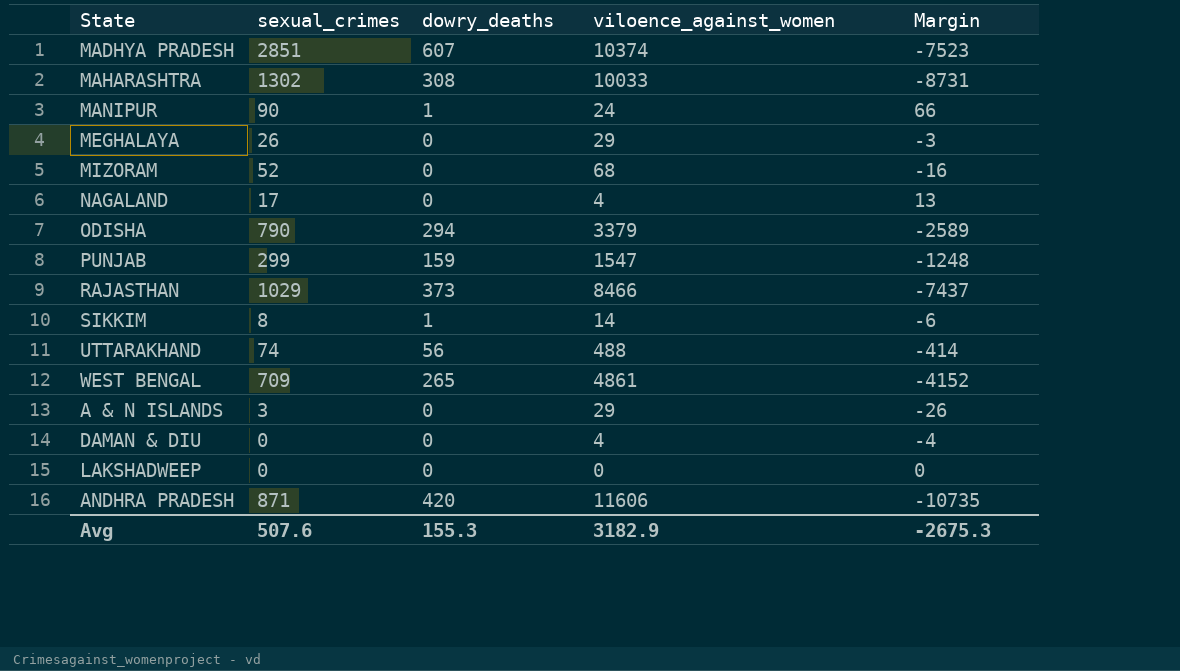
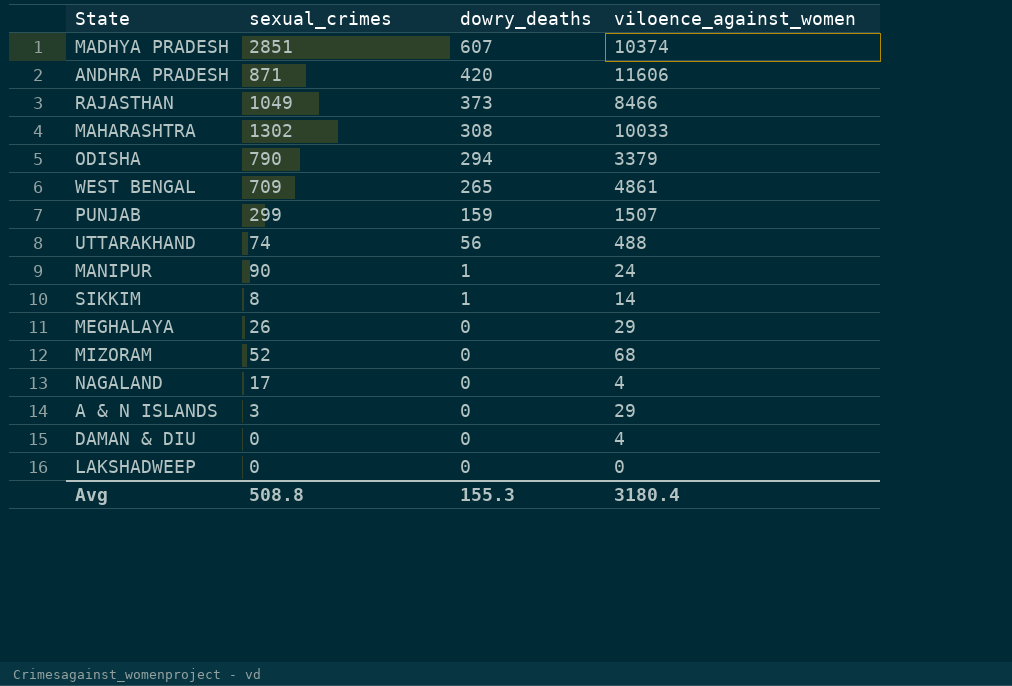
row order: none -> dowry_deaths descending
column Margin | formula: [sexual_crimes] - [viloence_against_women] -> none
RAJASTHAN | sexual_crimes: 1029 -> 1049
PUNJAB | viloence_against_women: 1547 -> 1507
Avg | sexual_crimes: 507.6 -> 508.8
Avg | viloence_against_women: 3182.9 -> 3180.4

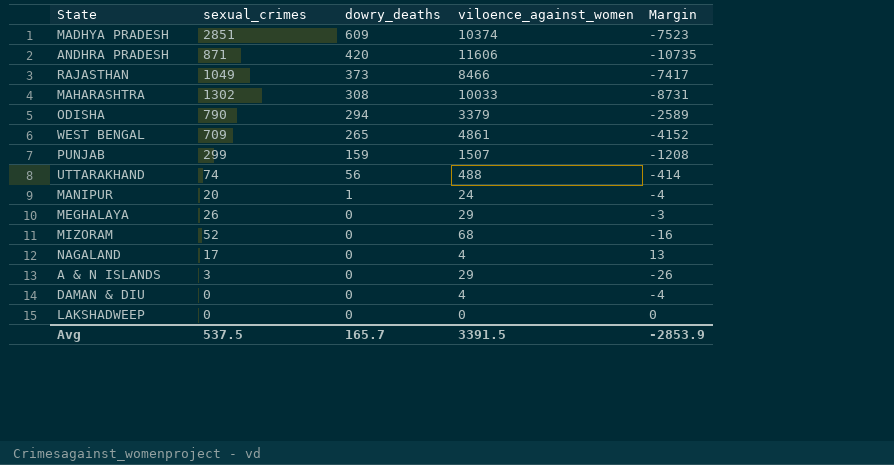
column Margin | formula: none -> [sexual_crimes] - [viloence_against_women]
row SIKKIM: 8 | 1 | 14 -> none
MADHYA PRADESH | dowry_deaths: 607 -> 609
MANIPUR | sexual_crimes: 90 -> 20
Avg | sexual_crimes: 508.8 -> 537.5
Avg | dowry_deaths: 155.3 -> 165.7
Avg | viloence_against_women: 3180.4 -> 3391.5

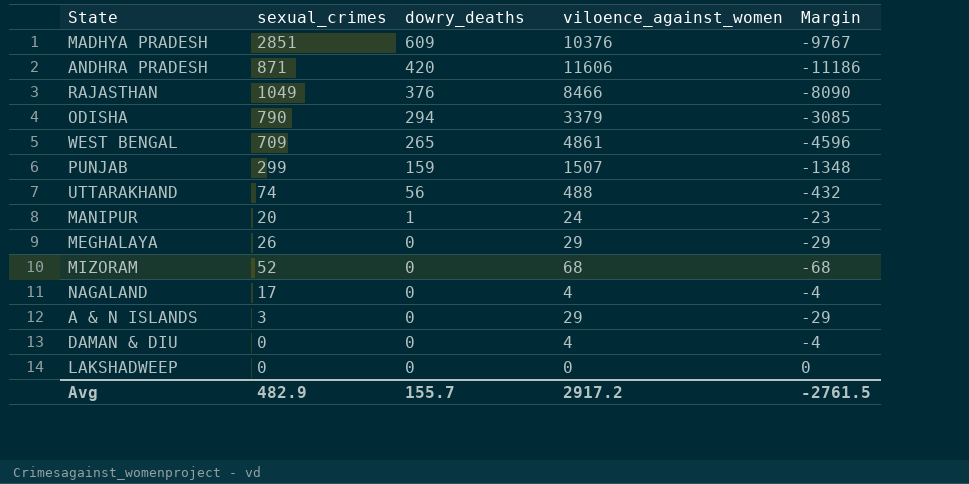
column Margin | formula: [sexual_crimes] - [viloence_against_women] -> [dowry_deaths] - [viloence_against_women]
row MAHARASHTRA: 1302 | 308 | 10033 | -8731 -> none
MADHYA PRADESH | viloence_against_women: 10374 -> 10376
RAJASTHAN | dowry_deaths: 373 -> 376
Avg | sexual_crimes: 537.5 -> 482.9
Avg | dowry_deaths: 165.7 -> 155.7
Avg | viloence_against_women: 3391.5 -> 2917.2
Avg | Margin: -2853.9 -> -2761.5

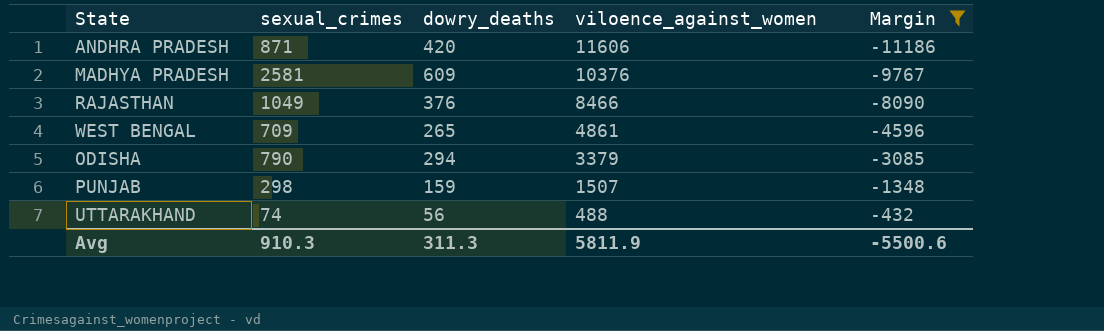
filter: none -> Margin <= -432
row order: dowry_deaths descending -> viloence_against_women descending
MADHYA PRADESH | sexual_crimes: 2851 -> 2581
PUNJAB | sexual_crimes: 299 -> 298
Avg | sexual_crimes: 482.9 -> 910.3
Avg | dowry_deaths: 155.7 -> 311.3
Avg | viloence_against_women: 2917.2 -> 5811.9
Avg | Margin: -2761.5 -> -5500.6

